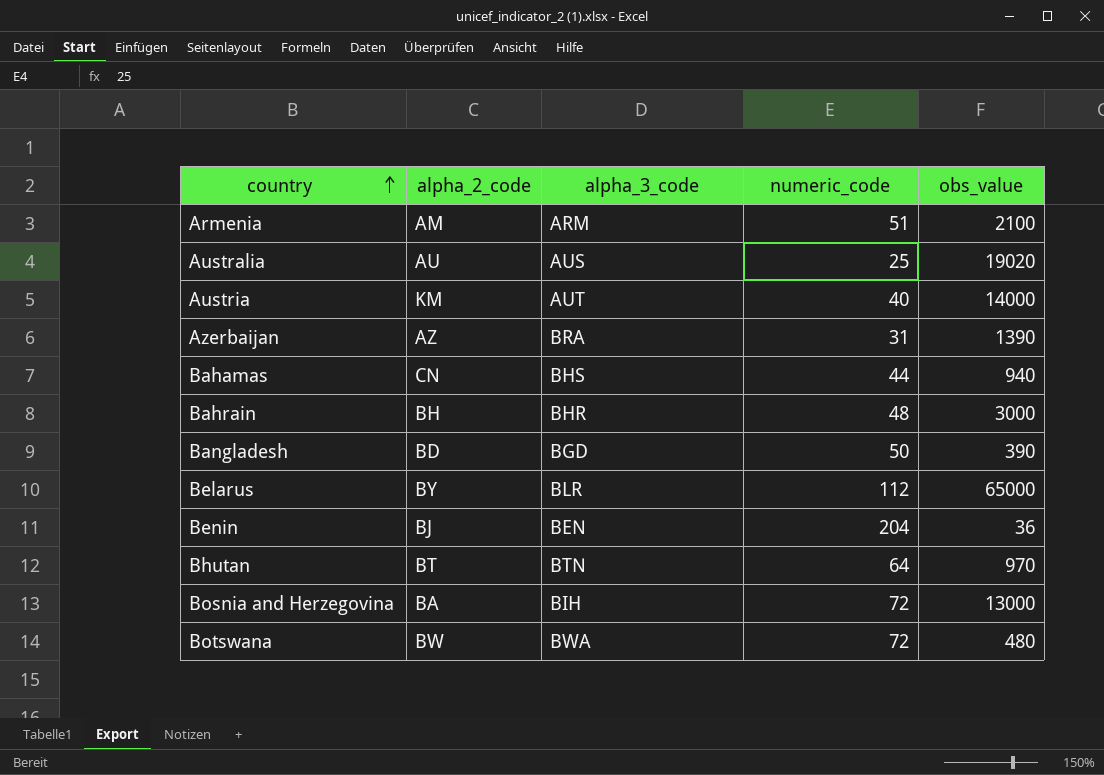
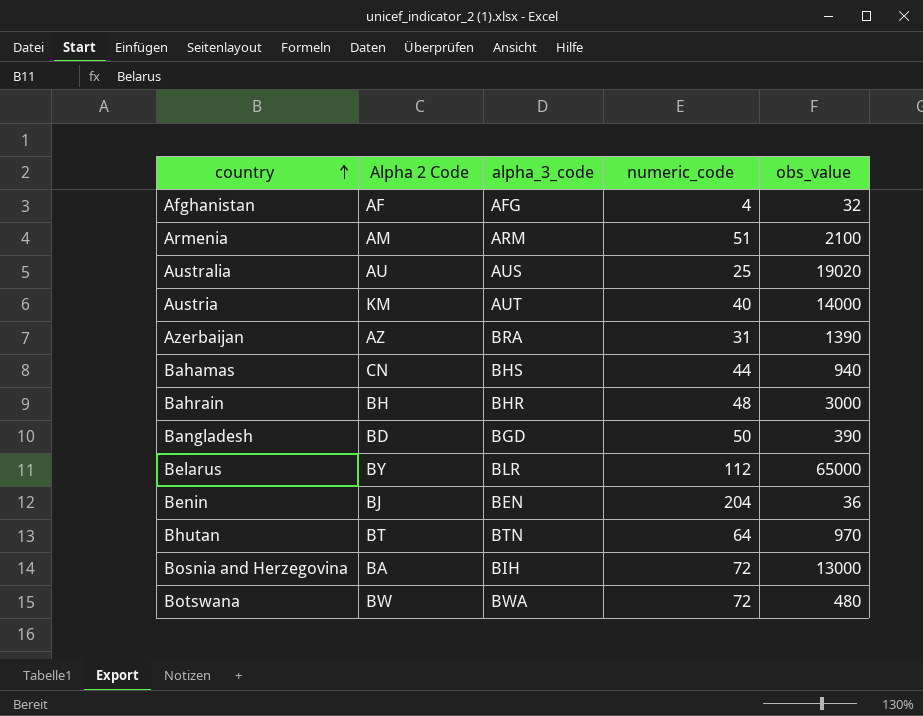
column name: alpha_2_code -> Alpha 2 Code
row Afghanistan: none -> AF | AFG | 4 | 32

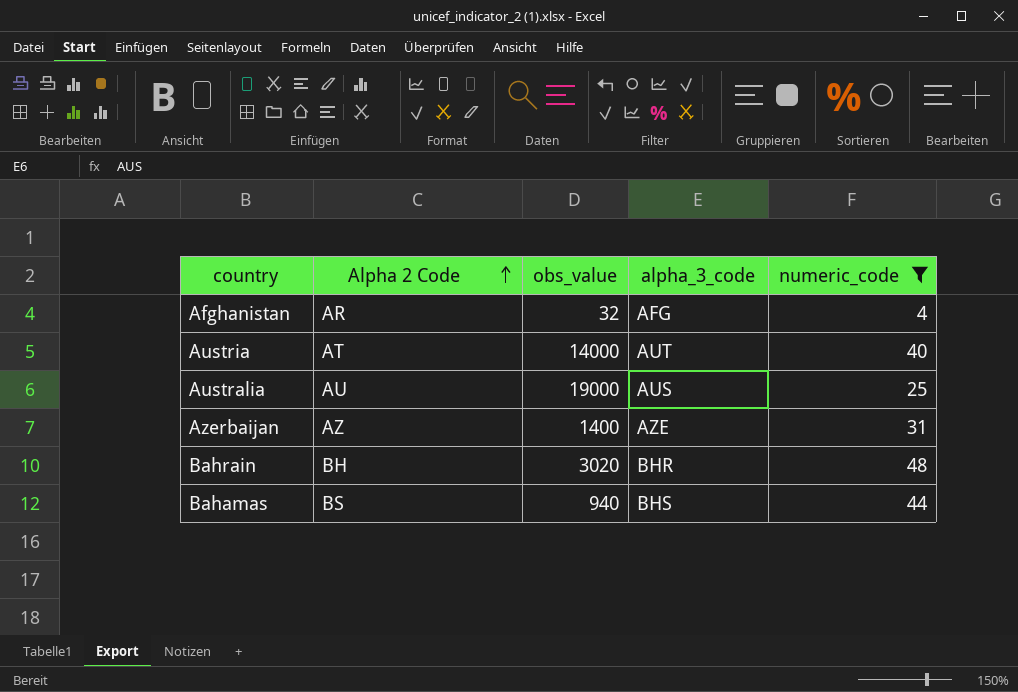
filter: none -> numeric_code <= 48
row order: country ascending -> Alpha 2 Code ascending
column obs_value | position: 5 -> 3
Afghanistan | Alpha 2 Code: AF -> AR
Austria | Alpha 2 Code: KM -> AT
Australia | obs_value: 19020 -> 19000
Azerbaijan | obs_value: 1390 -> 1400
Azerbaijan | alpha_3_code: BRA -> AZE
Bahrain | obs_value: 3000 -> 3020
Bahamas | Alpha 2 Code: CN -> BS

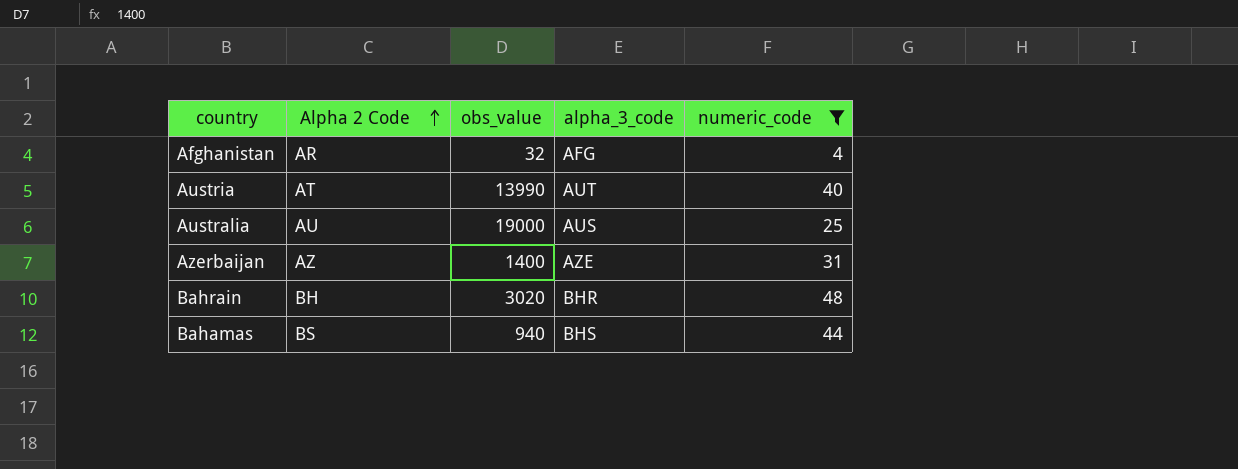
Austria | obs_value: 14000 -> 13990

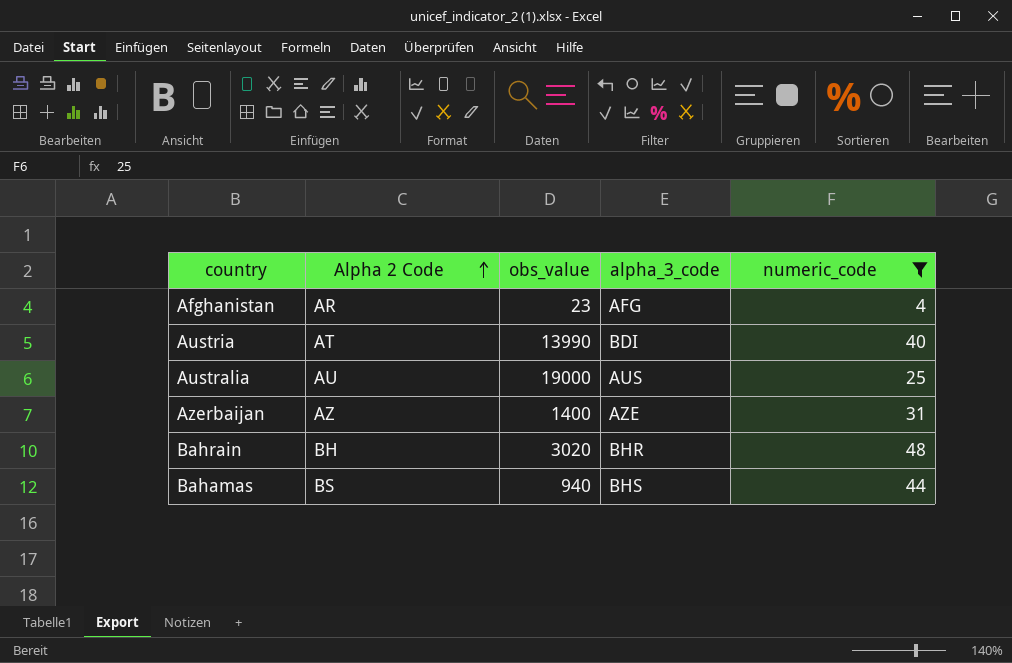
Afghanistan | obs_value: 32 -> 23
Austria | alpha_3_code: AUT -> BDI

